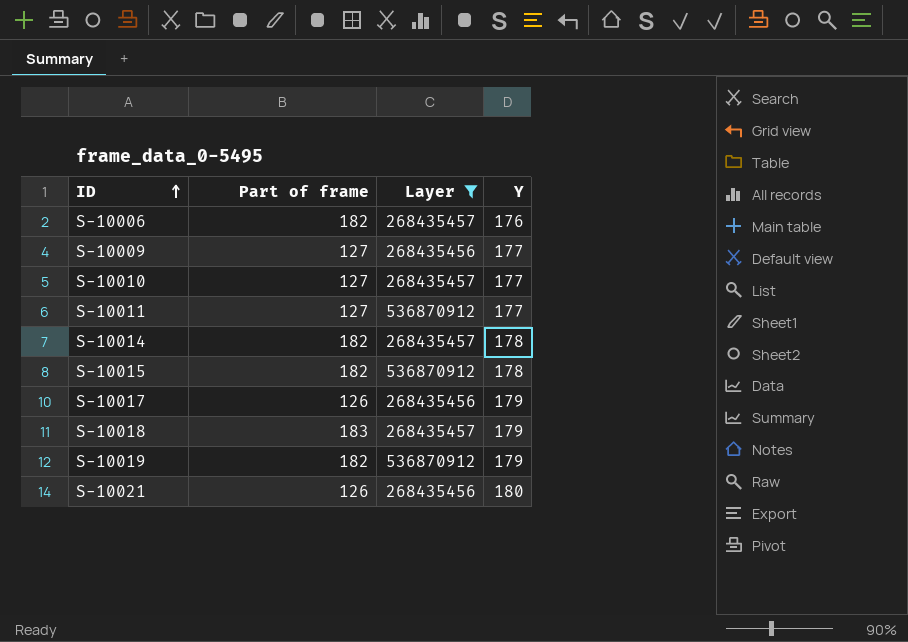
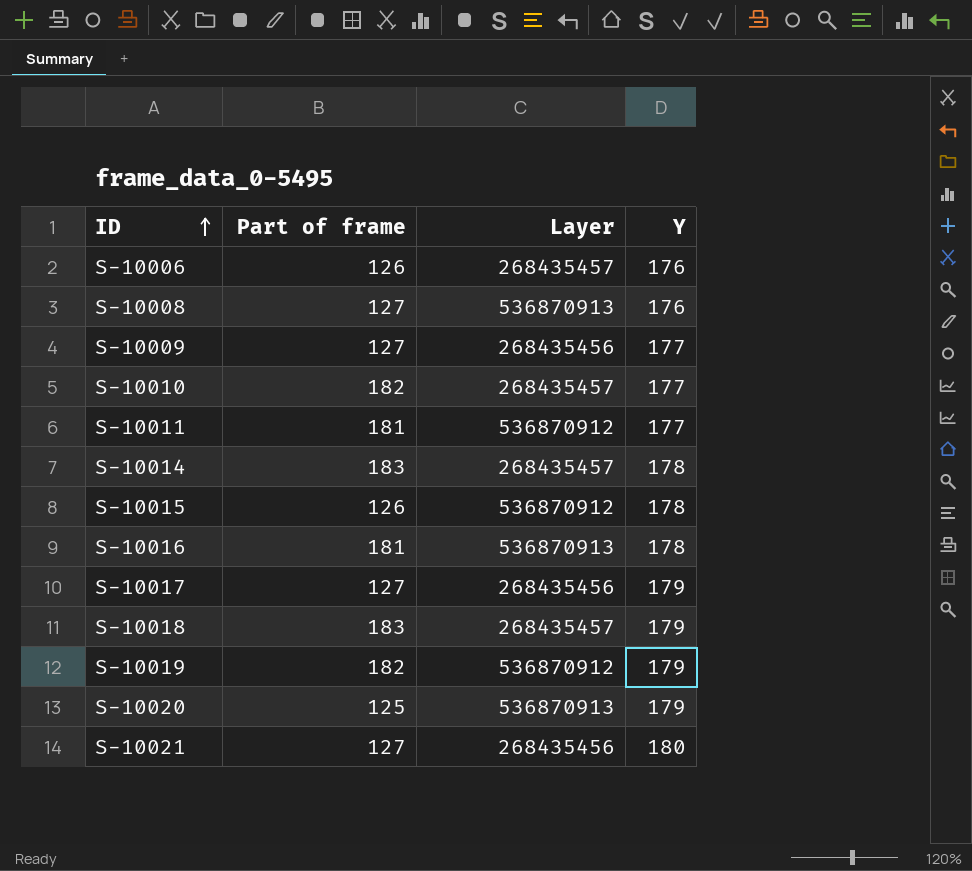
filter: Layer != 536870913 -> none
S-10006 | Part of frame: 182 -> 126
S-10010 | Part of frame: 127 -> 182
S-10011 | Part of frame: 127 -> 181
S-10014 | Part of frame: 182 -> 183
S-10015 | Part of frame: 182 -> 126
S-10017 | Part of frame: 126 -> 127
S-10021 | Part of frame: 126 -> 127

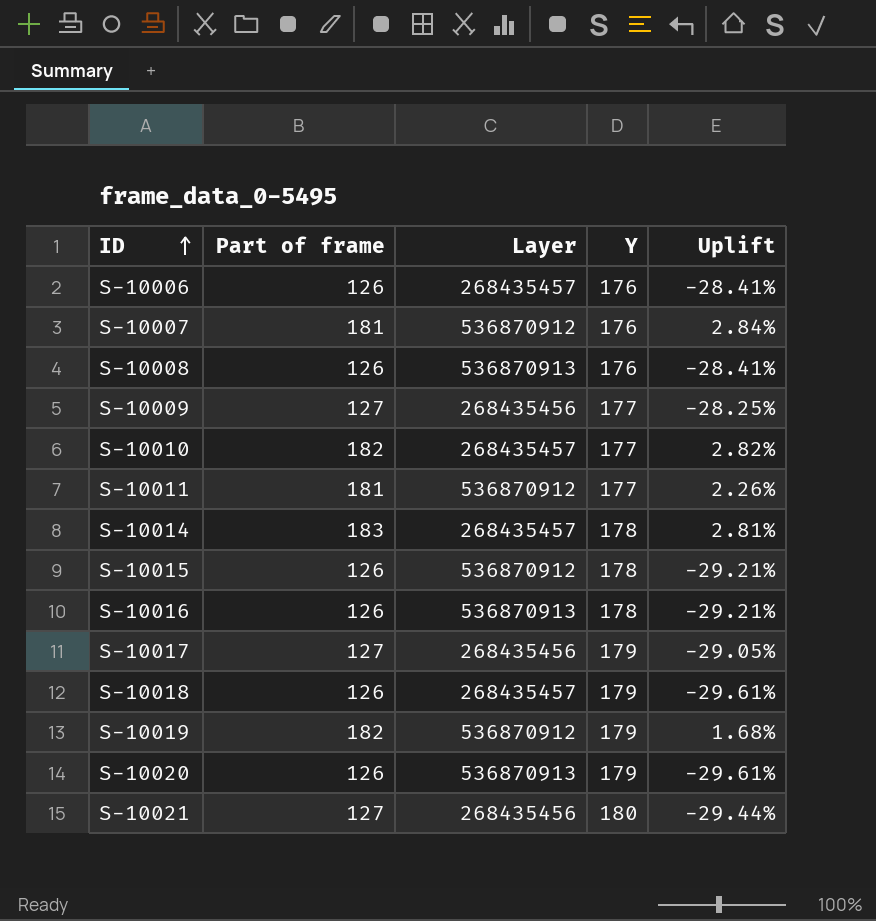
column Uplift | formula: none -> ([Part of frame] - [Y]) / [Y]
row S-10007: none -> 181 | 536870912 | 176 | 2.84%
S-10008 | Part of frame: 127 -> 126
S-10016 | Part of frame: 181 -> 126
S-10018 | Part of frame: 183 -> 126
S-10020 | Part of frame: 125 -> 126

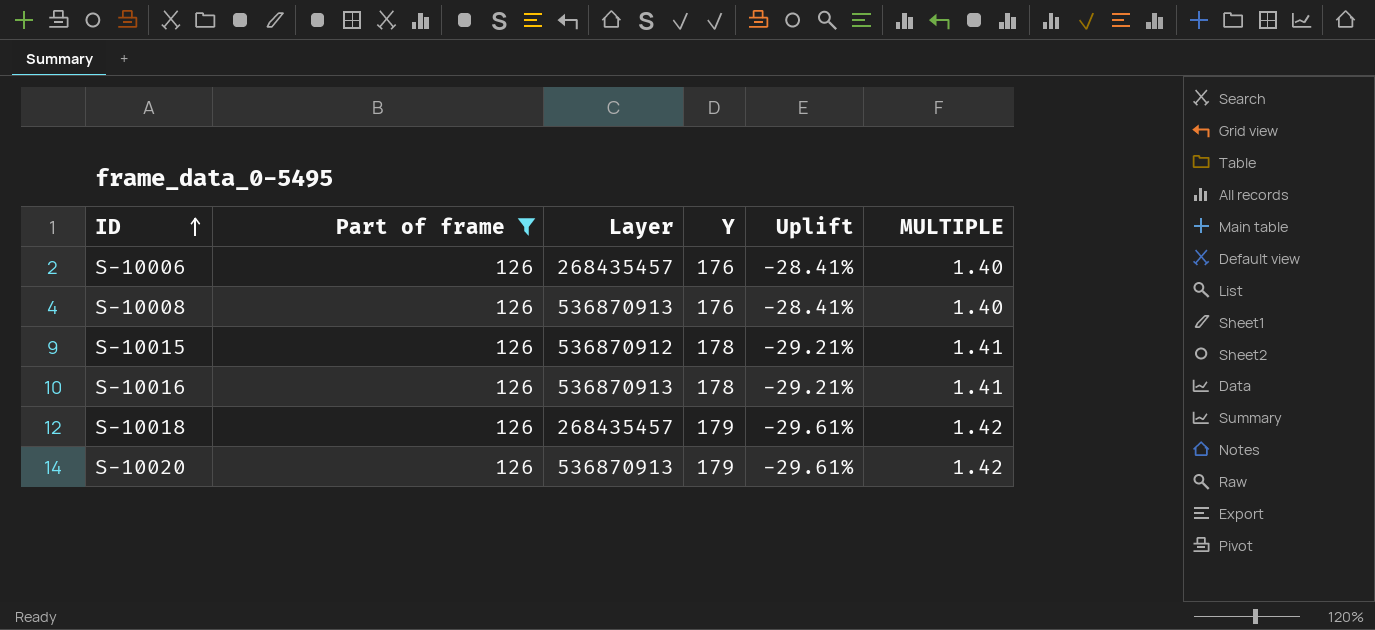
filter: none -> Part of frame = 126
column MULTIPLE | formula: none -> [Y] / [Part of frame]

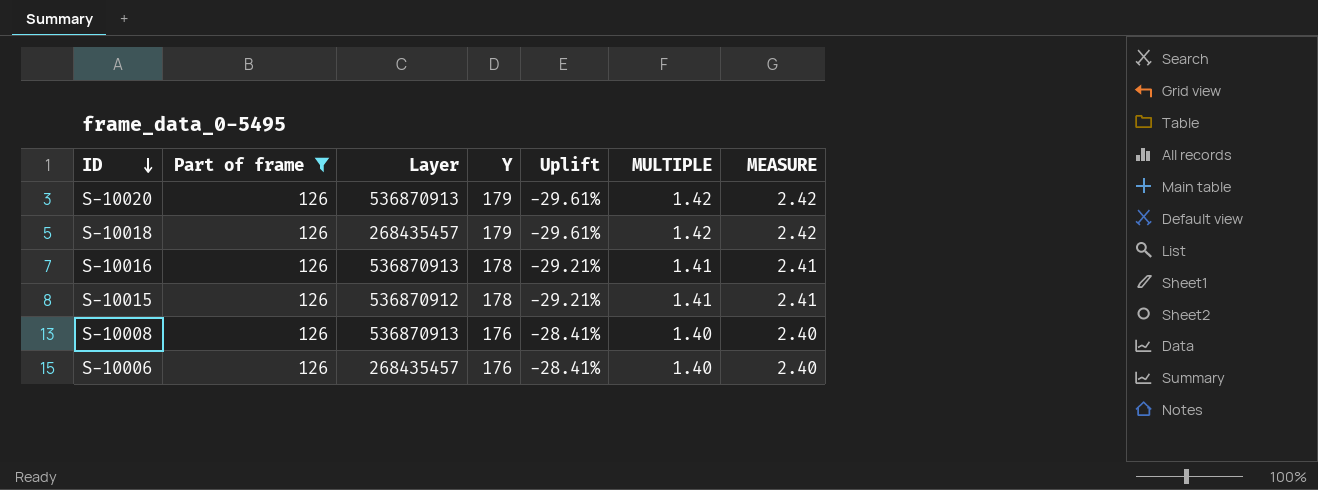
row order: ID ascending -> ID descending
column MEASURE | formula: none -> [MULTIPLE] + 1

